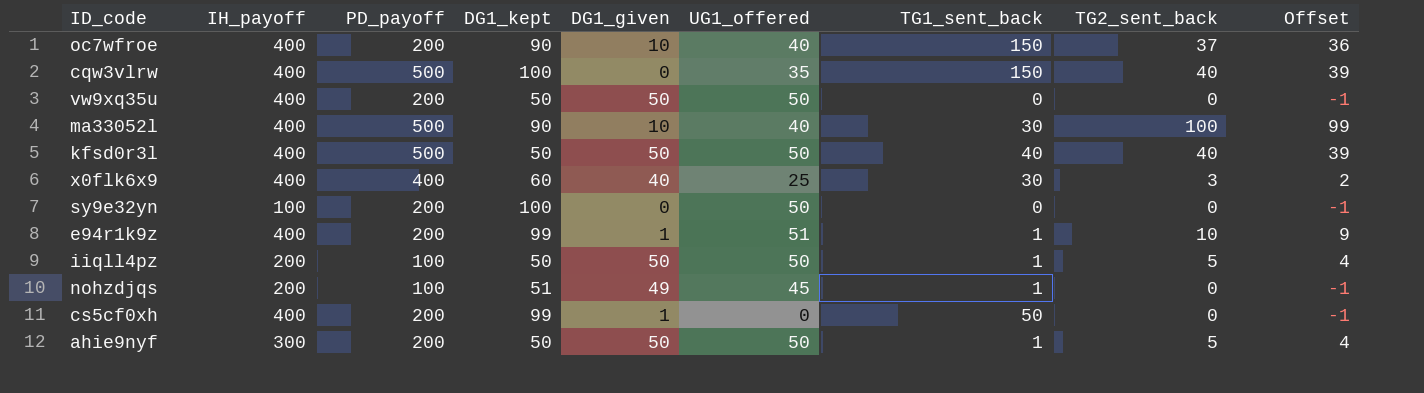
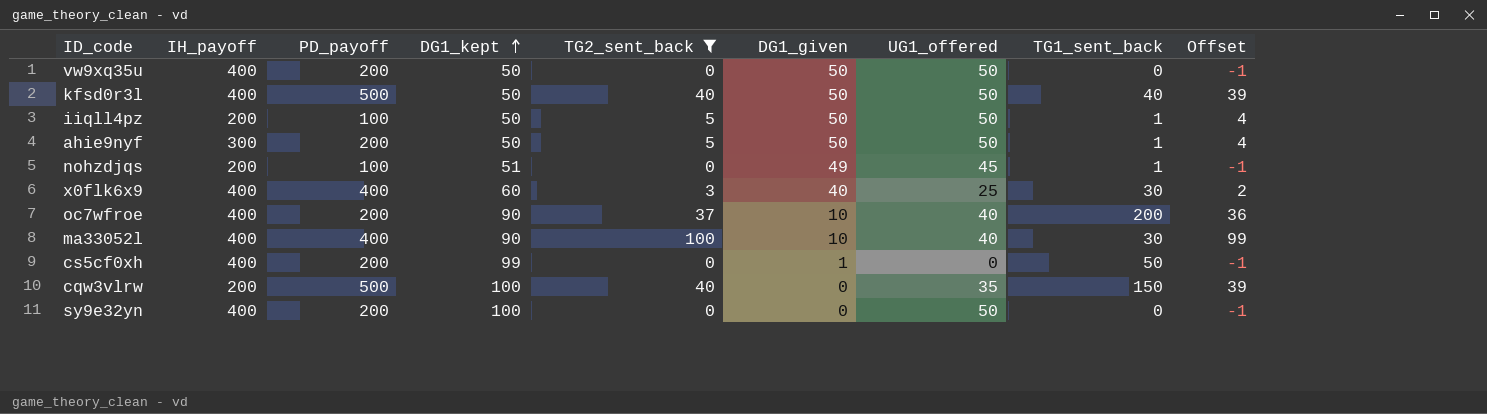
filter: none -> TG2_sent_back != 10
row order: none -> DG1_kept ascending
column TG2_sent_back | position: 8 -> 5
oc7wfroe | TG1_sent_back: 150 -> 200
ma33052l | PD_payoff: 500 -> 400
cqw3vlrw | IH_payoff: 400 -> 200
sy9e32yn | IH_payoff: 100 -> 400

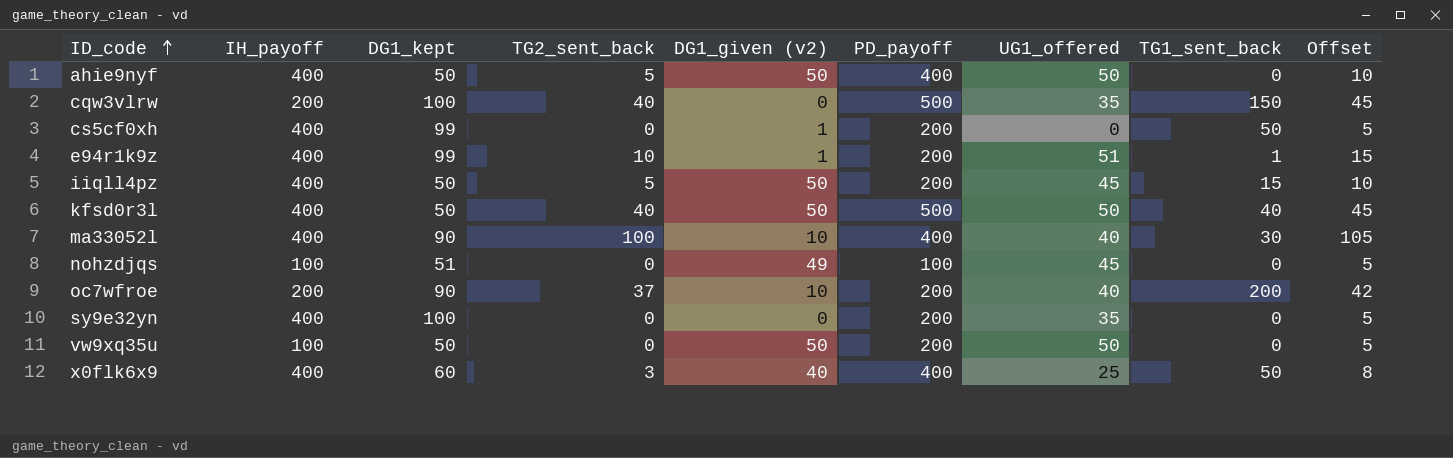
filter: TG2_sent_back != 10 -> none
row order: DG1_kept ascending -> ID_code ascending
column name: DG1_given -> DG1_given (v2)
column PD_payoff | position: 3 -> 6
column Offset | formula: [TG2_sent_back] - 1 -> [TG2_sent_back] + 5
ahie9nyf | IH_payoff: 300 -> 400
ahie9nyf | PD_payoff: 200 -> 400
ahie9nyf | TG1_sent_back: 1 -> 0
iiqll4pz | IH_payoff: 200 -> 400
iiqll4pz | PD_payoff: 100 -> 200
iiqll4pz | UG1_offered: 50 -> 45
iiqll4pz | TG1_sent_back: 1 -> 15
nohzdjqs | IH_payoff: 200 -> 100
nohzdjqs | TG1_sent_back: 1 -> 0
oc7wfroe | IH_payoff: 400 -> 200
sy9e32yn | UG1_offered: 50 -> 35
vw9xq35u | IH_payoff: 400 -> 100
x0flk6x9 | TG1_sent_back: 30 -> 50

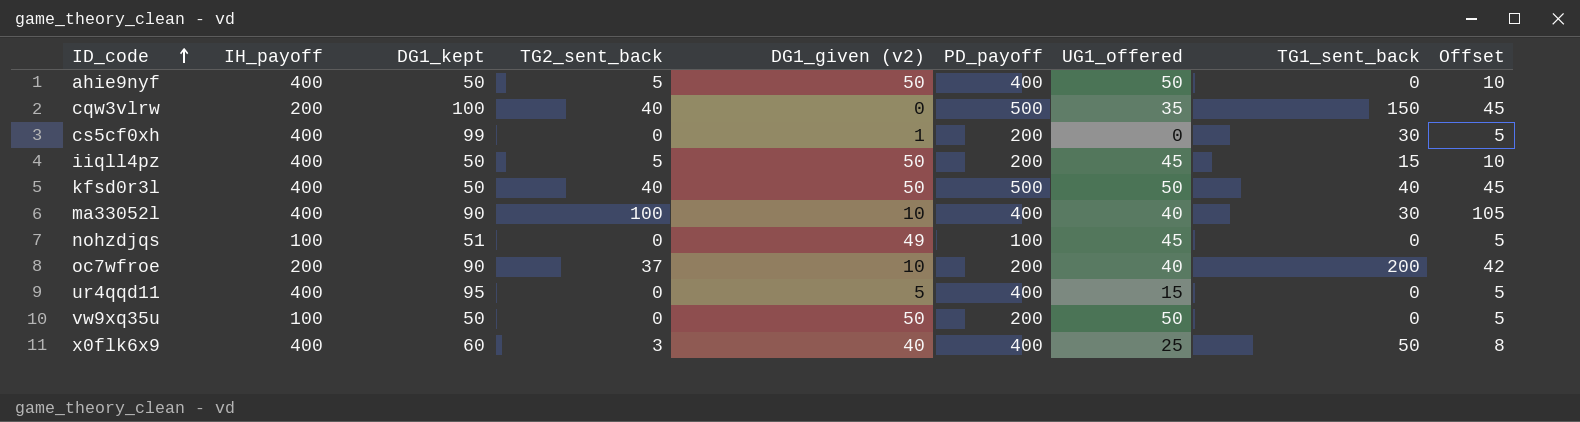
row e94r1k9z: 400 | 99 | 10 | 1 | 200 | 51 | 1 | 15 -> none
row sy9e32yn: 400 | 100 | 0 | 0 | 200 | 35 | 0 | 5 -> none
cs5cf0xh | TG1_sent_back: 50 -> 30
row ur4qqd11: none -> 400 | 95 | 0 | 5 | 400 | 15 | 0 | 5

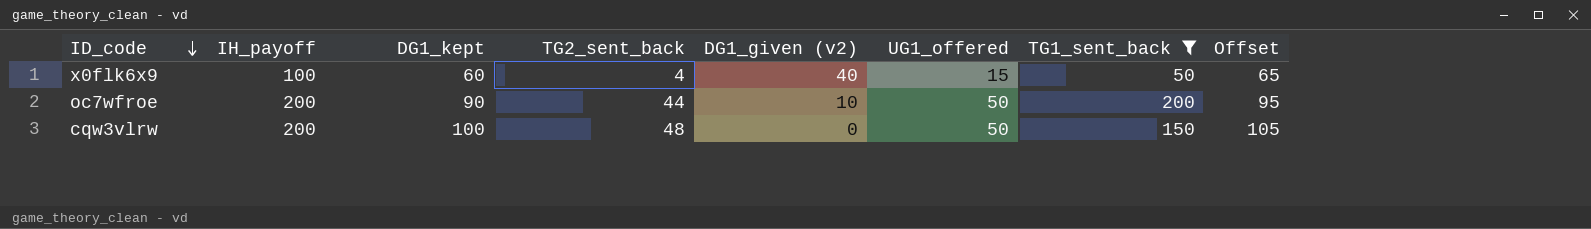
filter: none -> TG1_sent_back >= 50
row order: ID_code ascending -> ID_code descending
column PD_payoff | position: 6 -> none
column Offset | formula: [TG2_sent_back] + 5 -> [DG1_kept] + 5
x0flk6x9 | IH_payoff: 400 -> 100
x0flk6x9 | TG2_sent_back: 3 -> 4
x0flk6x9 | UG1_offered: 25 -> 15
oc7wfroe | TG2_sent_back: 37 -> 44
oc7wfroe | UG1_offered: 40 -> 50
cqw3vlrw | TG2_sent_back: 40 -> 48
cqw3vlrw | UG1_offered: 35 -> 50

